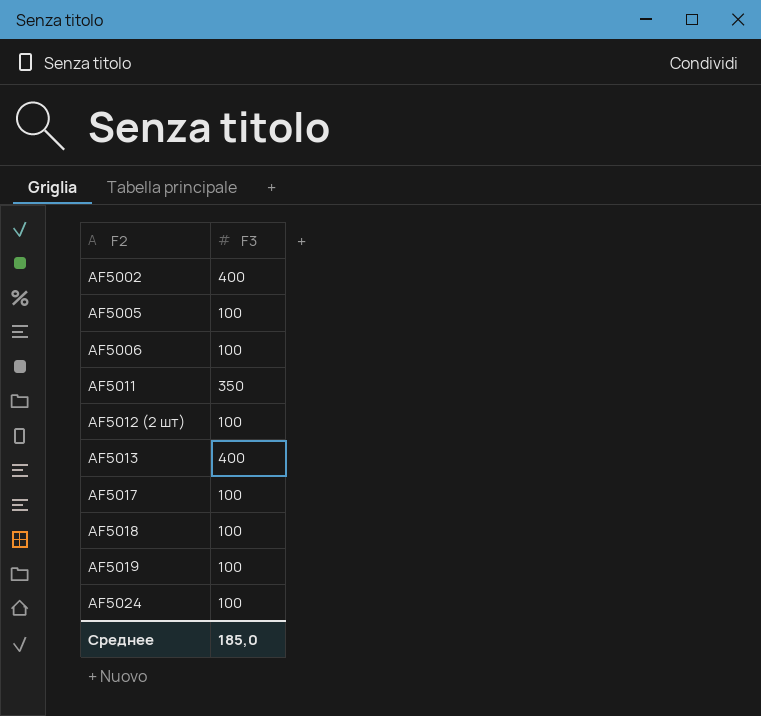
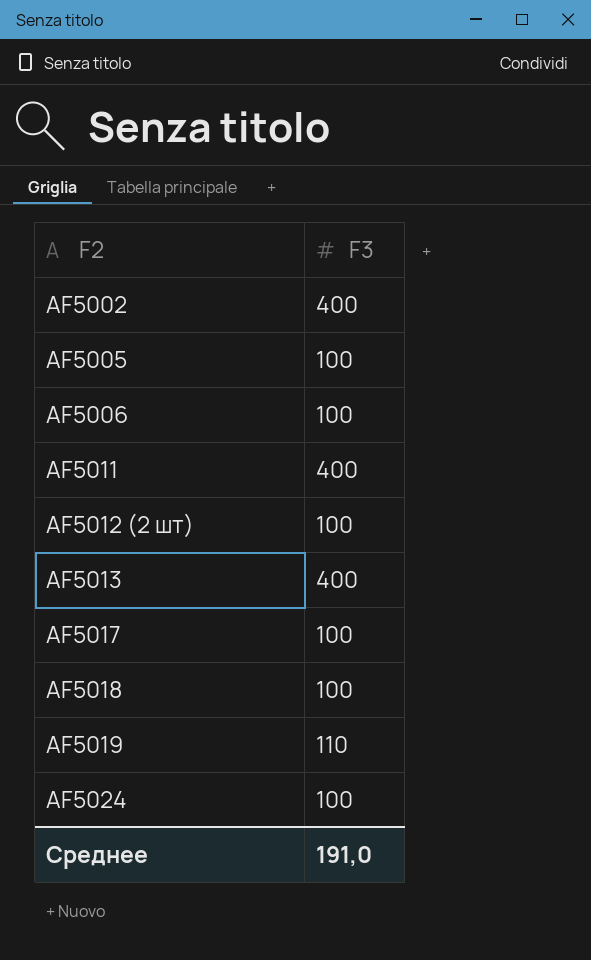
AF5011 | F3: 350 -> 400
AF5019 | F3: 100 -> 110
Среднее | F3: 185,0 -> 191,0

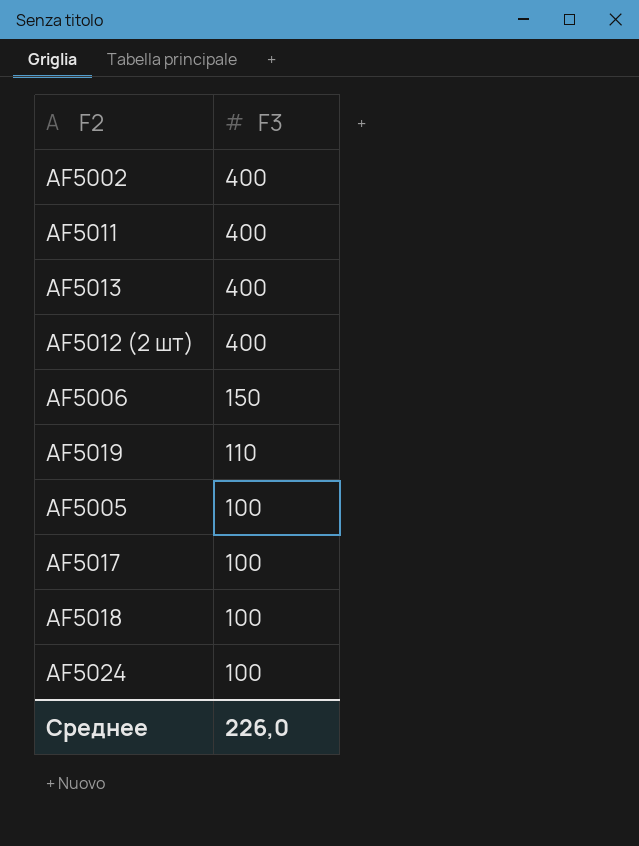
row order: F2 ascending -> F3 descending
AF5012 (2 шт) | F3: 100 -> 400
AF5006 | F3: 100 -> 150
Среднее | F3: 191,0 -> 226,0

